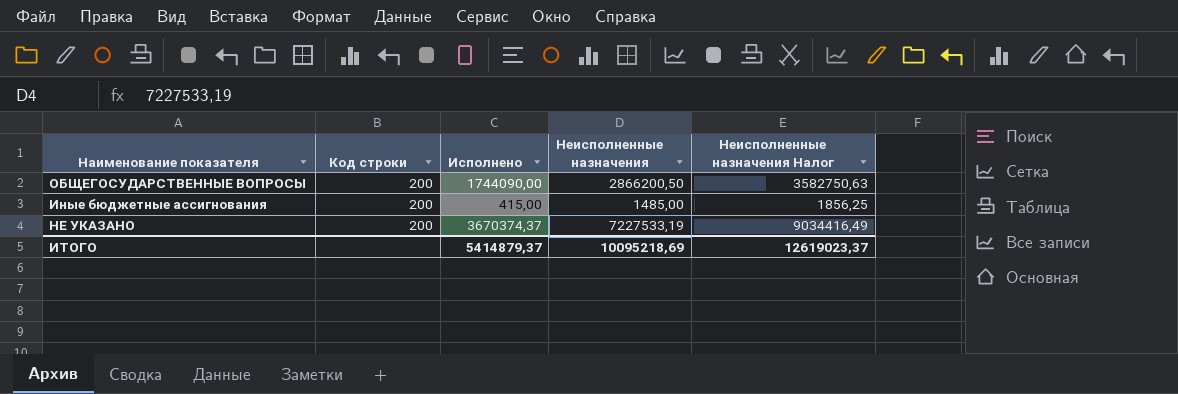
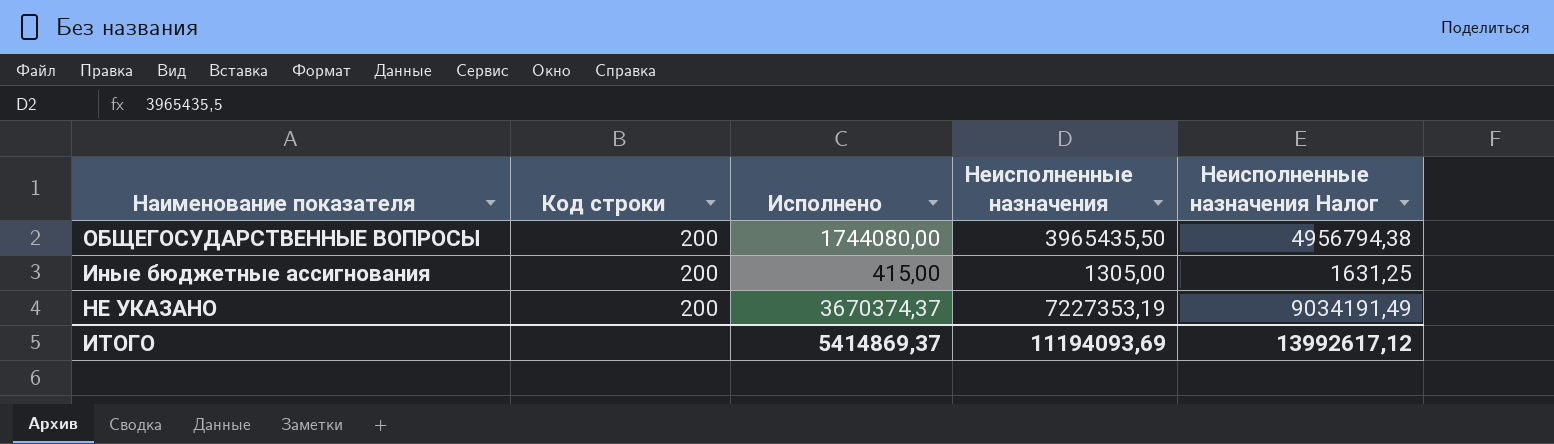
ОБЩЕГОСУДАРСТВЕННЫЕ ВОПРОСЫ | Исполнено: 1744090,00 -> 1744080,00
ОБЩЕГОСУДАРСТВЕННЫЕ ВОПРОСЫ | Неисполненные назначения: 2866200,50 -> 3965435,50
ОБЩЕГОСУДАРСТВЕННЫЕ ВОПРОСЫ | Неисполненные назначения Налог: 3582750,63 -> 4956794,38
Иные бюджетные ассигнования | Неисполненные назначения: 1485,00 -> 1305,00
Иные бюджетные ассигнования | Неисполненные назначения Налог: 1856,25 -> 1631,25
НЕ УКАЗАНО | Неисполненные назначения: 7227533,19 -> 7227353,19
НЕ УКАЗАНО | Неисполненные назначения Налог: 9034416,49 -> 9034191,49
ИТОГО | Исполнено: 5414879,37 -> 5414869,37
ИТОГО | Неисполненные назначения: 10095218,69 -> 11194093,69
ИТОГО | Неисполненные назначения Налог: 12619023,37 -> 13992617,12

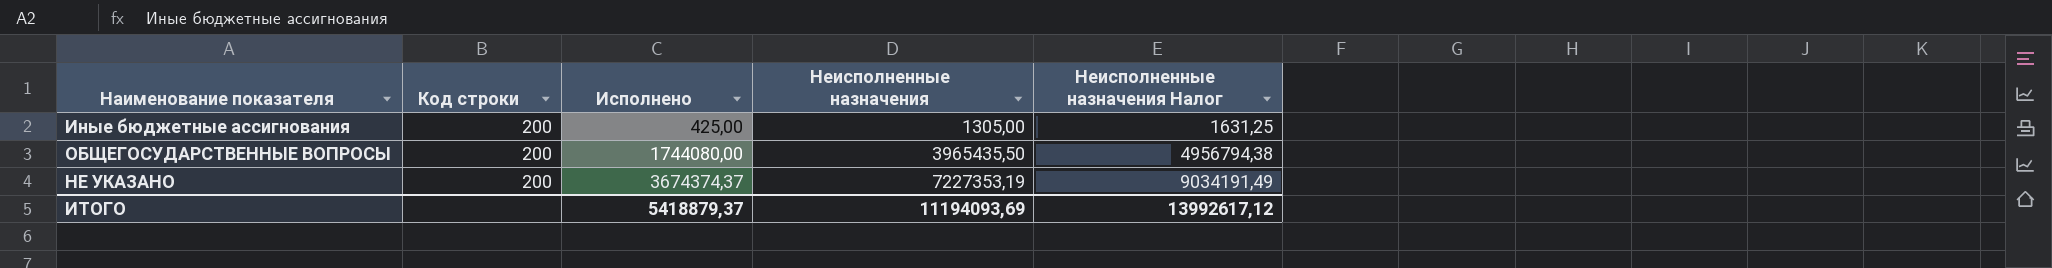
row order: none -> Исполнено ascending
Иные бюджетные ассигнования | Исполнено: 415,00 -> 425,00
НЕ УКАЗАНО | Исполнено: 3670374,37 -> 3674374,37
ИТОГО | Исполнено: 5414869,37 -> 5418879,37

